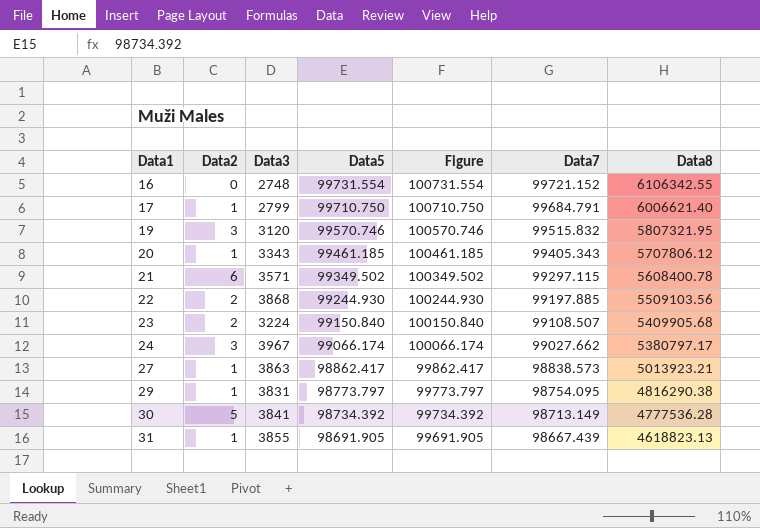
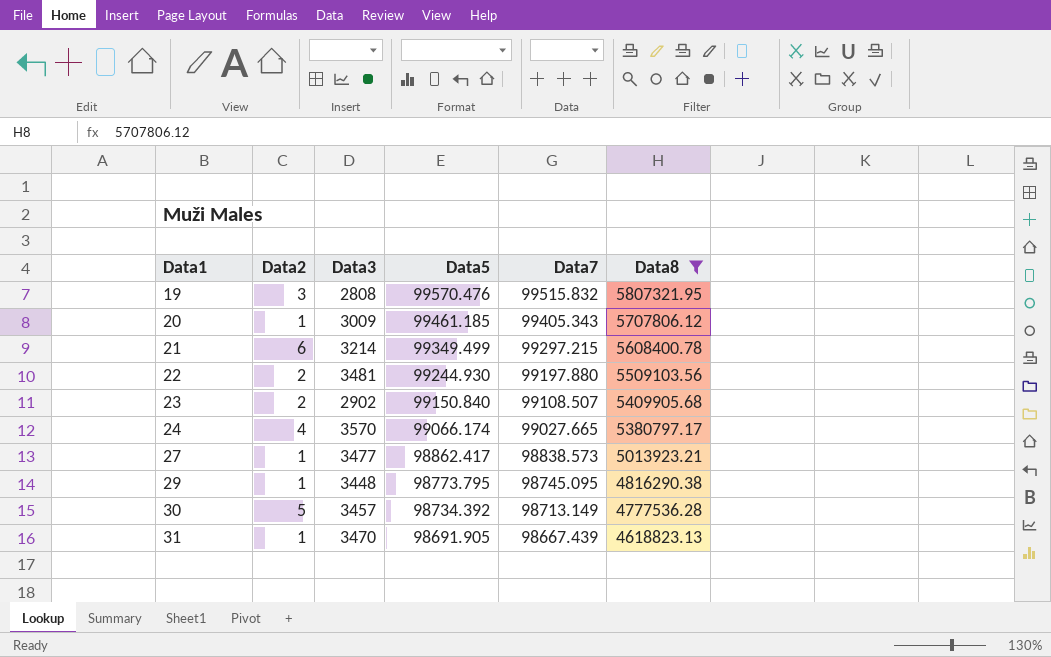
filter: none -> Data8 <= 5807321.95
column Figure | formula: [Data5] + 1000 -> none
19 | Data3: 3120 -> 2808
19 | Data5: 99570.746 -> 99570.476
20 | Data3: 3343 -> 3009
21 | Data3: 3571 -> 3214
21 | Data5: 99349.502 -> 99349.499
21 | Data7: 99297.115 -> 99297.215
22 | Data3: 3868 -> 3481
22 | Data7: 99197.885 -> 99197.880
23 | Data3: 3224 -> 2902
24 | Data2: 3 -> 4
24 | Data3: 3967 -> 3570
24 | Data7: 99027.662 -> 99027.665
27 | Data3: 3863 -> 3477
29 | Data3: 3831 -> 3448
29 | Data5: 98773.797 -> 98773.795
29 | Data7: 98754.095 -> 98745.095
30 | Data3: 3841 -> 3457
31 | Data3: 3855 -> 3470

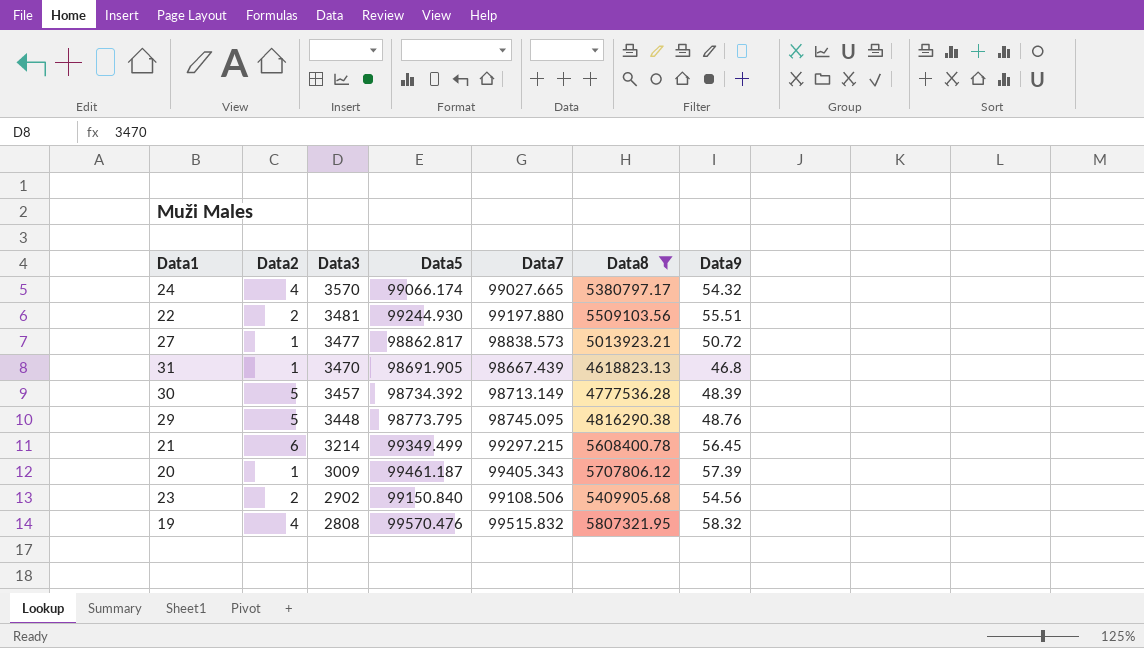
row order: Data1 ascending -> Data3 descending
column Data9 | formula: none -> [Data8] / [Data5]
27 | Data5: 98862.417 -> 98862.817
29 | Data2: 1 -> 5
20 | Data5: 99461.185 -> 99461.187
23 | Data7: 99108.507 -> 99108.506
19 | Data2: 3 -> 4

